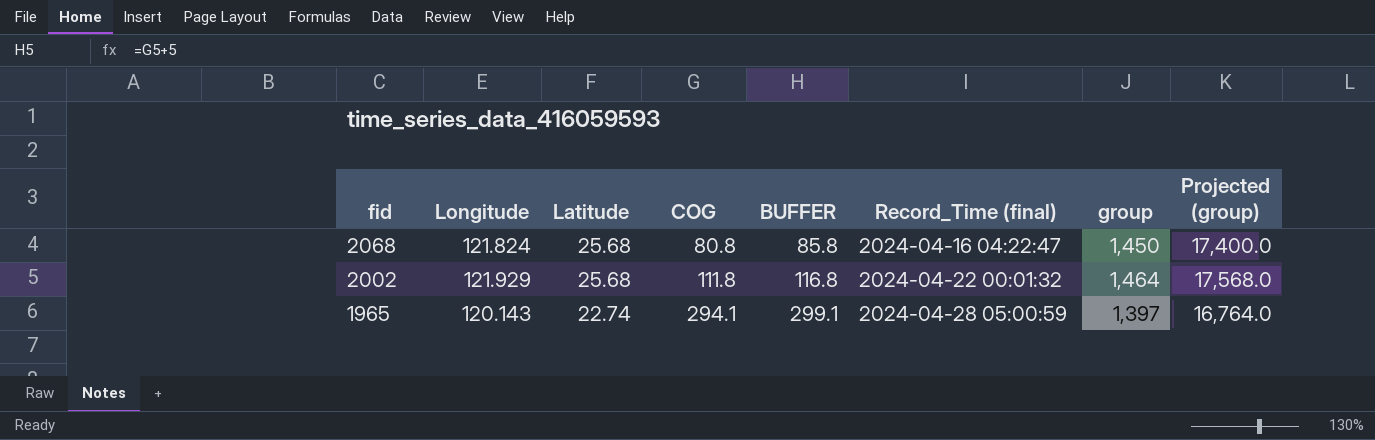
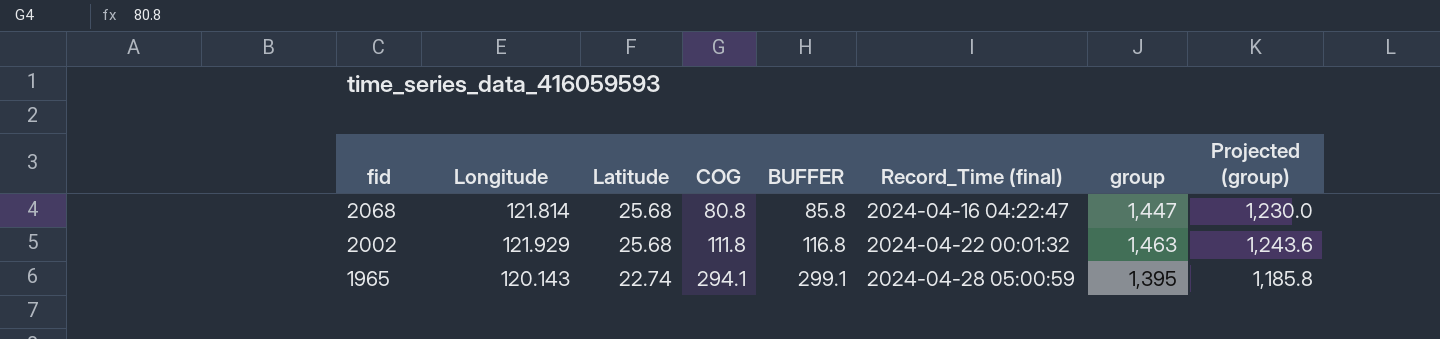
column Projected (group) | formula: [group] * 12 -> [group] * 0.85
2068 | Longitude: 121.824 -> 121.814
2068 | group: 1,450 -> 1,447
2002 | group: 1,464 -> 1,463
1965 | group: 1,397 -> 1,395

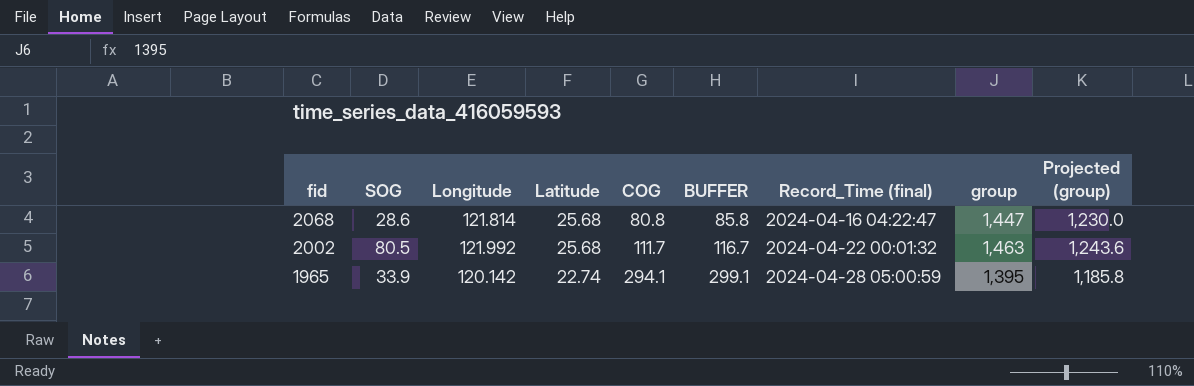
column SOG | position: none -> 2
2002 | Longitude: 121.929 -> 121.992
2002 | COG: 111.8 -> 111.7
2002 | BUFFER: 116.8 -> 116.7
1965 | Longitude: 120.143 -> 120.142

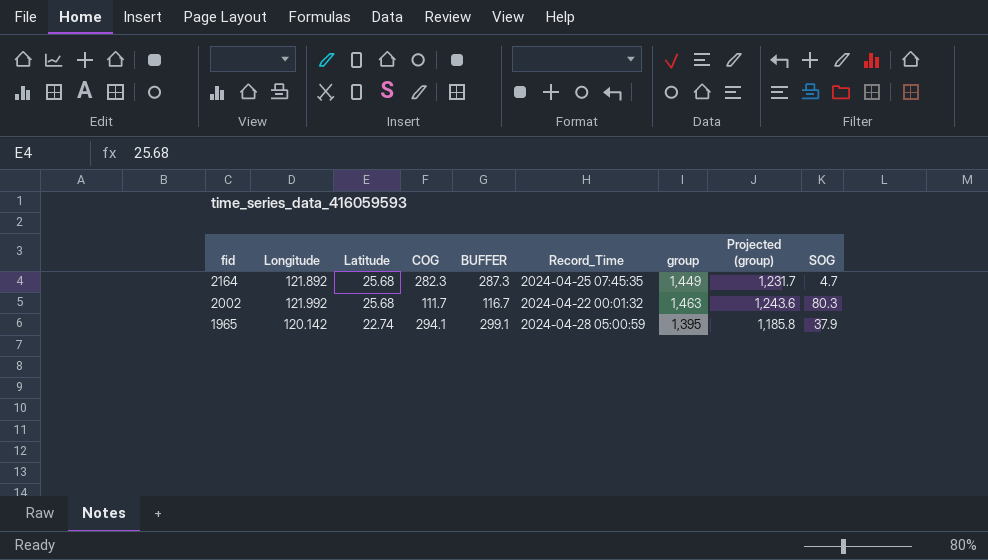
column name: Record_Time (final) -> Record_Time
column SOG | position: 2 -> 9
row 2068: 28.6 | 121.814 | 25.68 | 80.8 | 85.8 | 2024-04-16 04:22:47 | 1,447 | 1,230.0 -> none
row 2164: none -> 121.892 | 25.68 | 282.3 | 287.3 | 2024-04-25 07:45:35 | 1,449 | 1,231.7 | 4.7
2002 | SOG: 80.5 -> 80.3
1965 | SOG: 33.9 -> 37.9

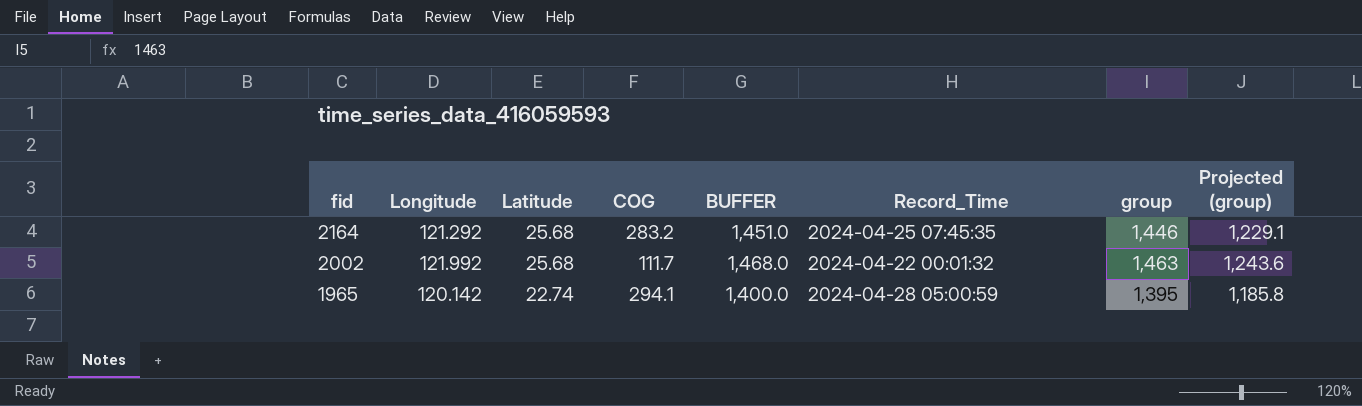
column SOG | position: 9 -> none
column BUFFER | formula: [COG] + 5 -> [group] + 5
2164 | Longitude: 121.892 -> 121.292
2164 | COG: 282.3 -> 283.2
2164 | group: 1,449 -> 1,446
2164 | Projected (group): 1,231.7 -> 1,229.1

